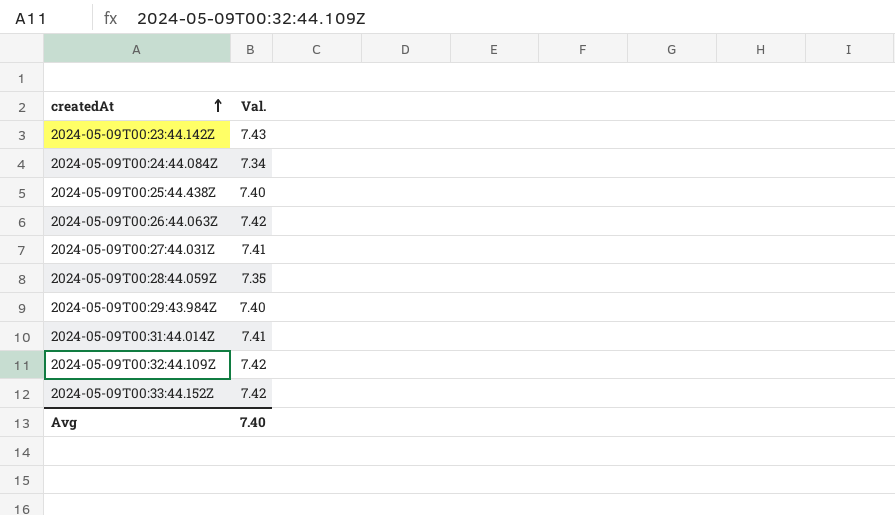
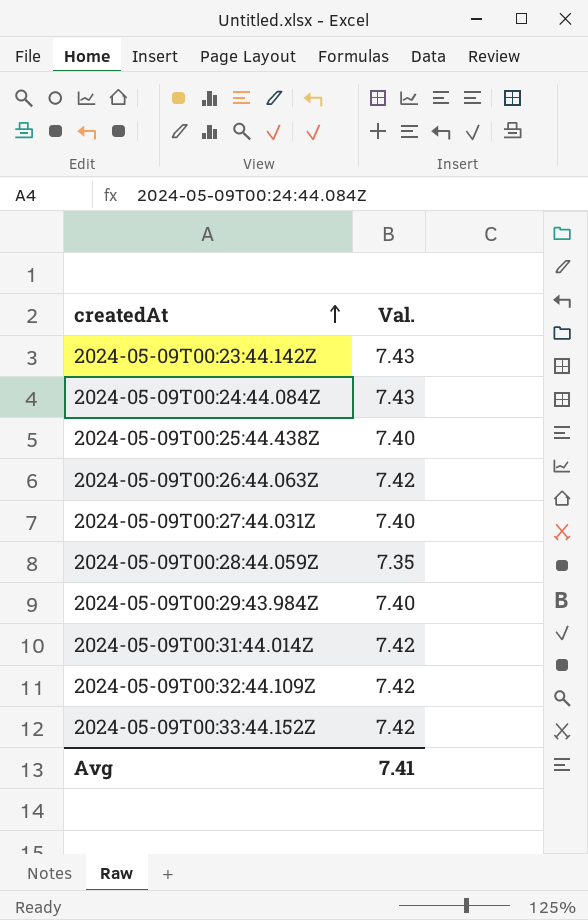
2024-05-09T00:24:44.084Z | Val.: 7.34 -> 7.43
2024-05-09T00:27:44.031Z | Val.: 7.41 -> 7.40
2024-05-09T00:31:44.014Z | Val.: 7.41 -> 7.42
Avg | Val.: 7.40 -> 7.41

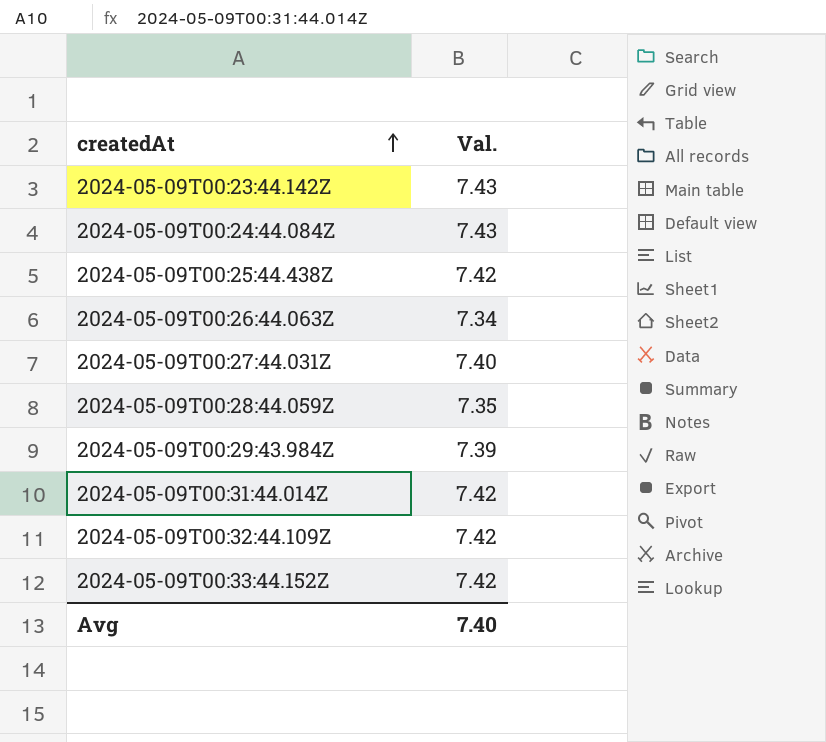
2024-05-09T00:25:44.438Z | Val.: 7.40 -> 7.42
2024-05-09T00:26:44.063Z | Val.: 7.42 -> 7.34
2024-05-09T00:29:43.984Z | Val.: 7.40 -> 7.39
Avg | Val.: 7.41 -> 7.40

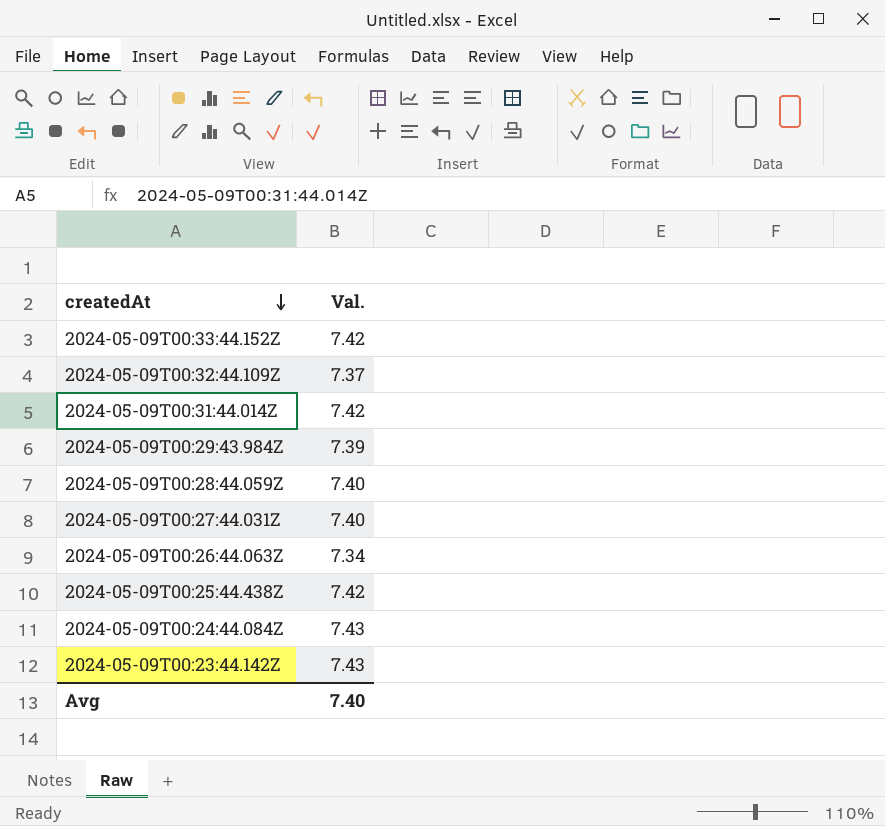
row order: createdAt ascending -> createdAt descending
2024-05-09T00:32:44.109Z | Val.: 7.42 -> 7.37
2024-05-09T00:28:44.059Z | Val.: 7.35 -> 7.40

